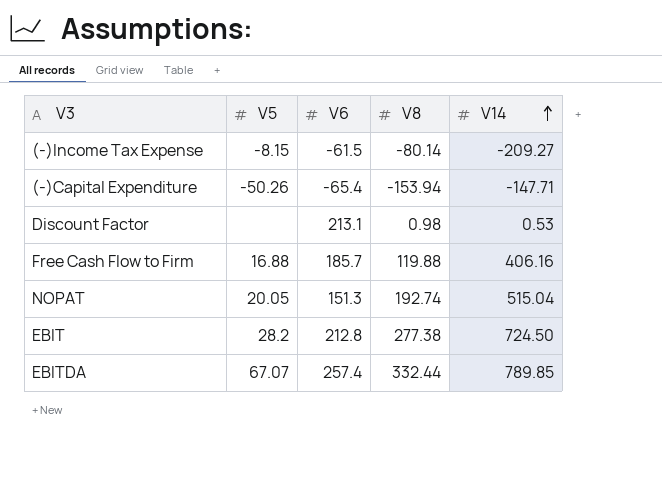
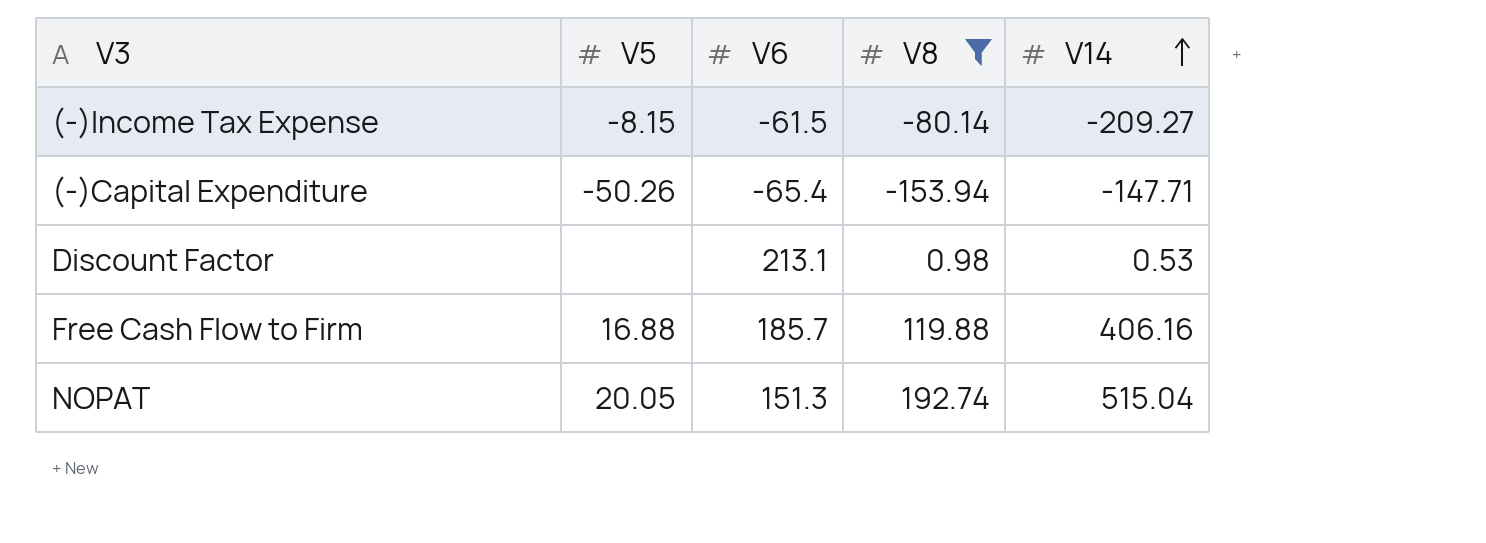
filter: none -> V8 <= 192.74

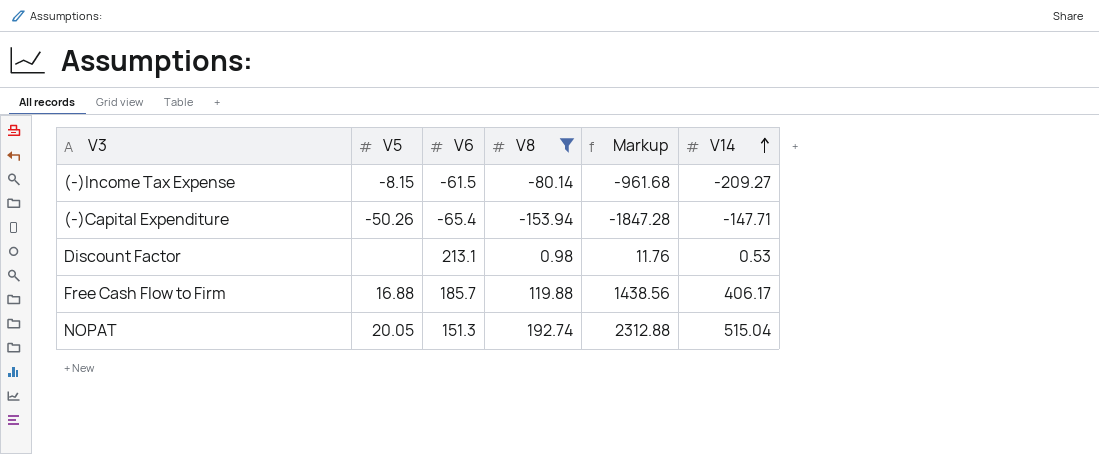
column Markup | formula: none -> [V8] * 12
Free Cash Flow to Firm | V14: 406.16 -> 406.17

